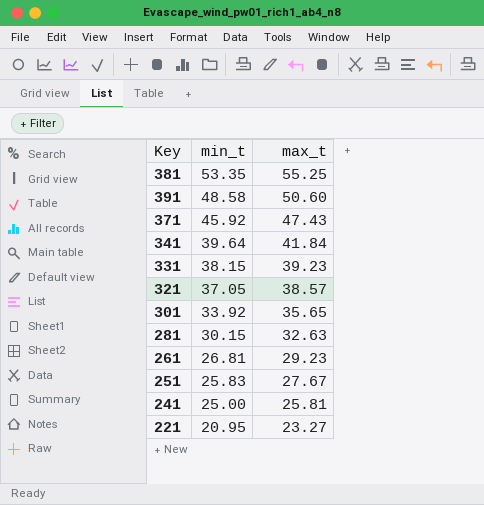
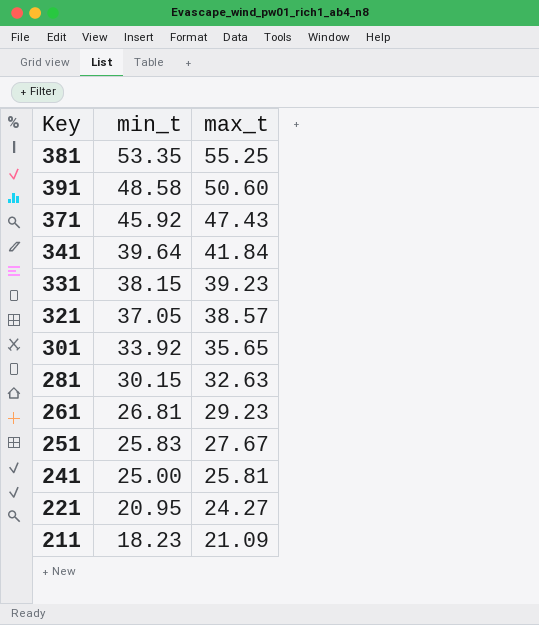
221 | max_t: 23.27 -> 24.27
row 211: none -> 18.23 | 21.09

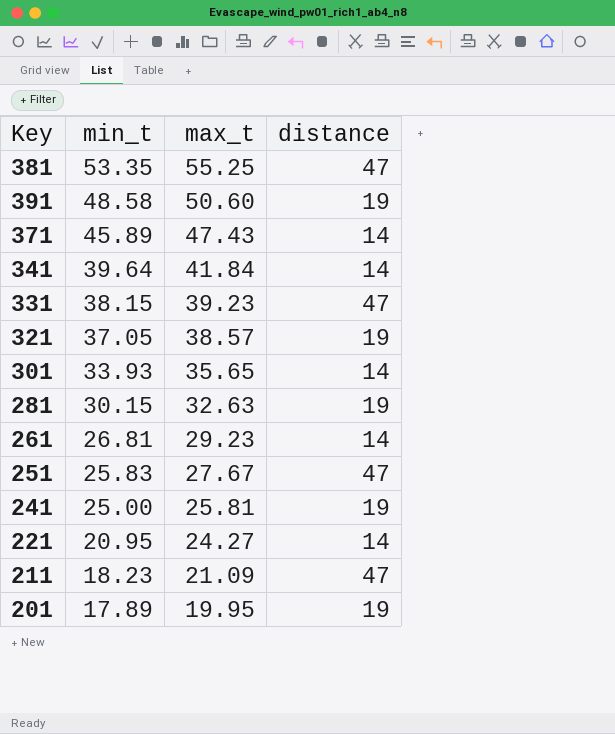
column distance | position: none -> 4
371 | min_t: 45.92 -> 45.89
301 | min_t: 33.92 -> 33.93
row 201: none -> 17.89 | 19.95 | 19

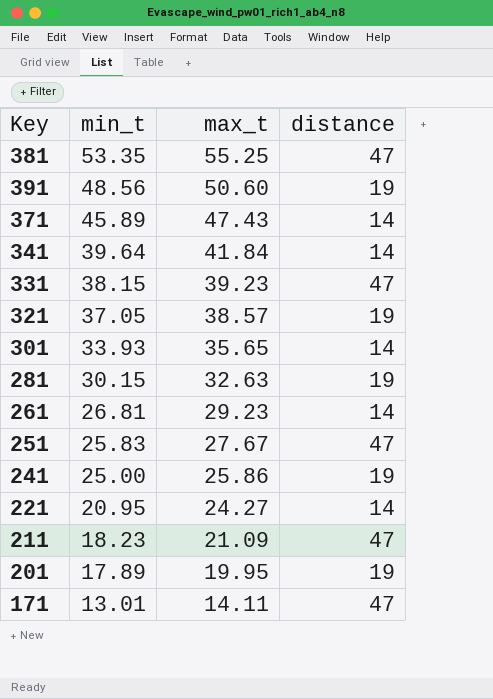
391 | min_t: 48.58 -> 48.56
241 | max_t: 25.81 -> 25.86
row 171: none -> 13.01 | 14.11 | 47

